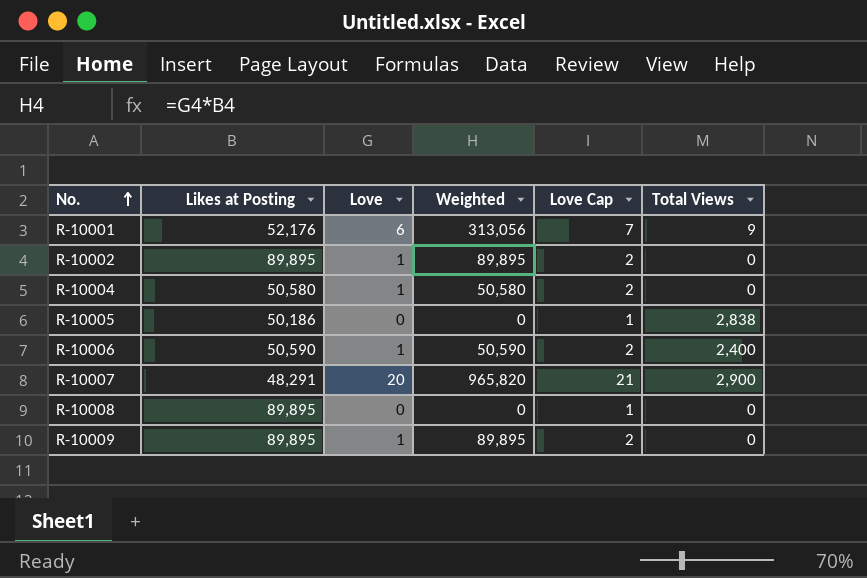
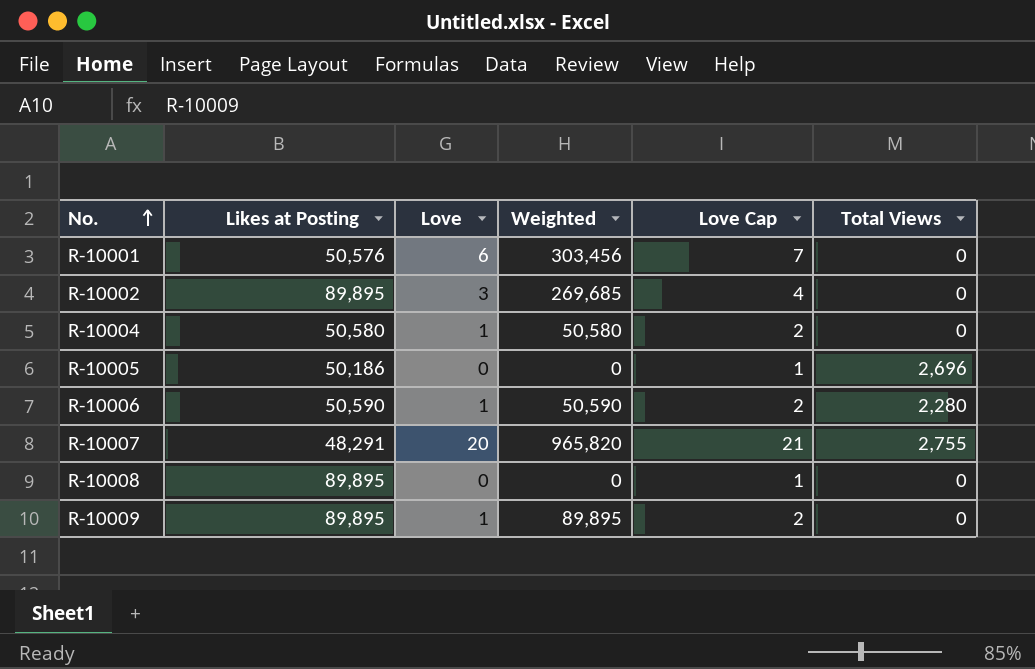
R-10001 | Likes at Posting: 52,176 -> 50,576
R-10001 | Weighted: 313,056 -> 303,456
R-10001 | Total Views: 9 -> 0
R-10002 | Love: 1 -> 3
R-10002 | Weighted: 89,895 -> 269,685
R-10002 | Love Cap: 2 -> 4
R-10005 | Total Views: 2,838 -> 2,696
R-10006 | Total Views: 2,400 -> 2,280
R-10007 | Total Views: 2,900 -> 2,755

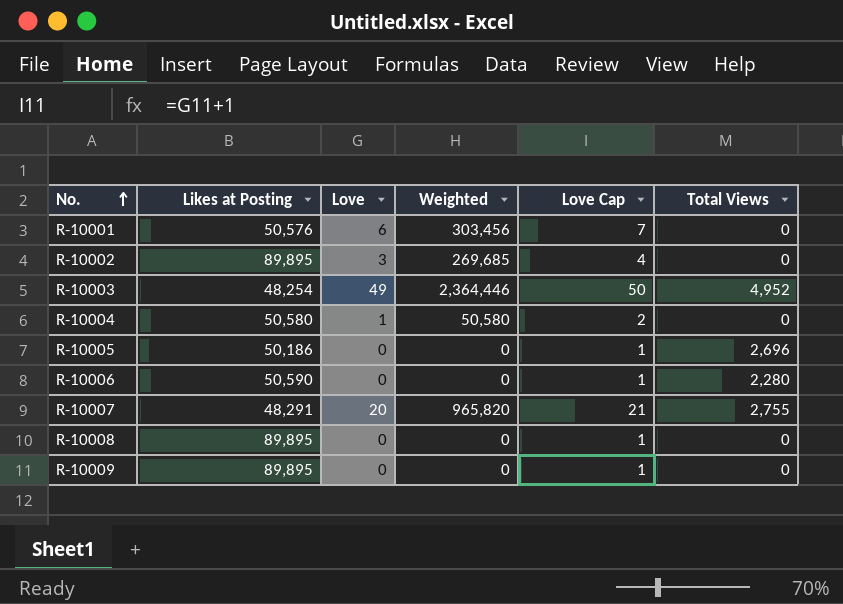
row R-10003: none -> 48,254 | 49 | 2,364,446 | 50 | 4,952
R-10006 | Love: 1 -> 0
R-10006 | Weighted: 50,590 -> 0
R-10006 | Love Cap: 2 -> 1
R-10009 | Love: 1 -> 0
R-10009 | Weighted: 89,895 -> 0
R-10009 | Love Cap: 2 -> 1

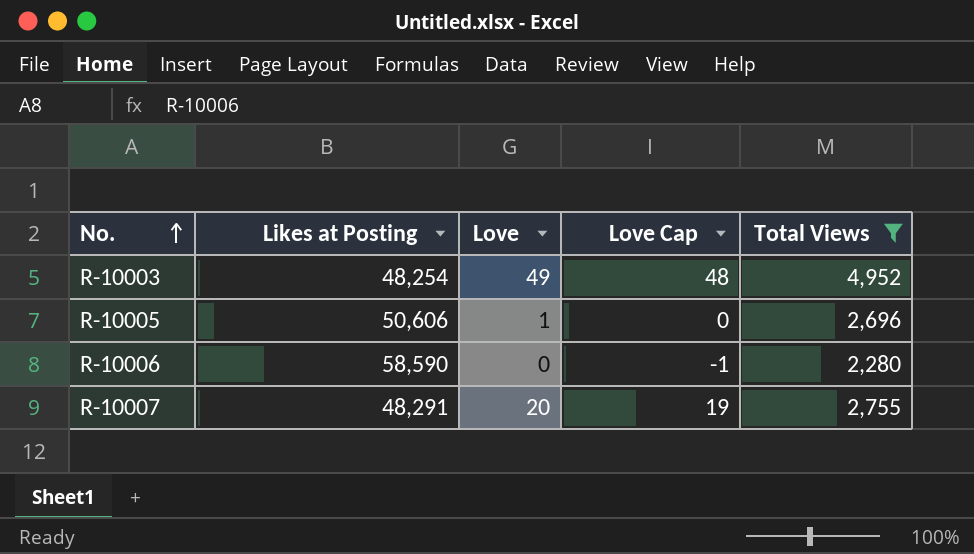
filter: none -> Total Views != 0
column Weighted | formula: [Likes at Posting] * [Love] -> none
column Love Cap | formula: [Love] + 1 -> [Love] - 1
R-10005 | Likes at Posting: 50,186 -> 50,606
R-10005 | Love: 0 -> 1
R-10006 | Likes at Posting: 50,590 -> 58,590

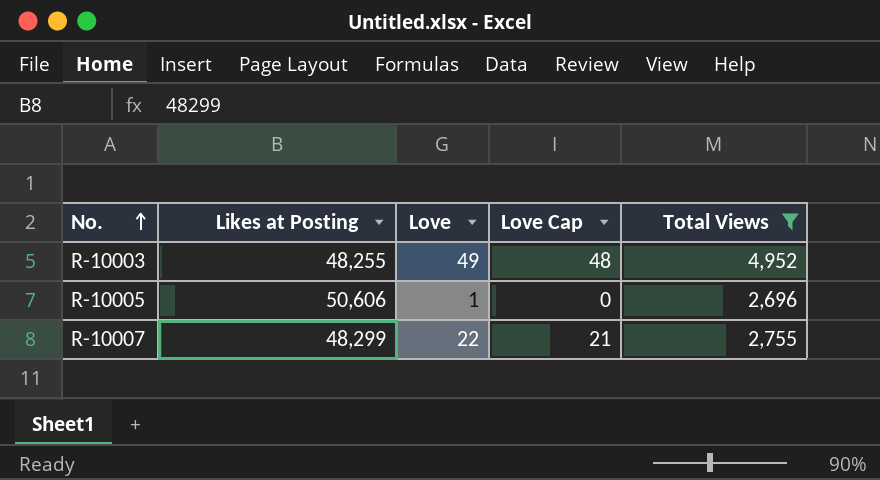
row R-10006: 58,590 | 0 | -1 | 2,280 -> none
R-10003 | Likes at Posting: 48,254 -> 48,255
R-10007 | Likes at Posting: 48,291 -> 48,299
R-10007 | Love: 20 -> 22
R-10007 | Love Cap: 19 -> 21

